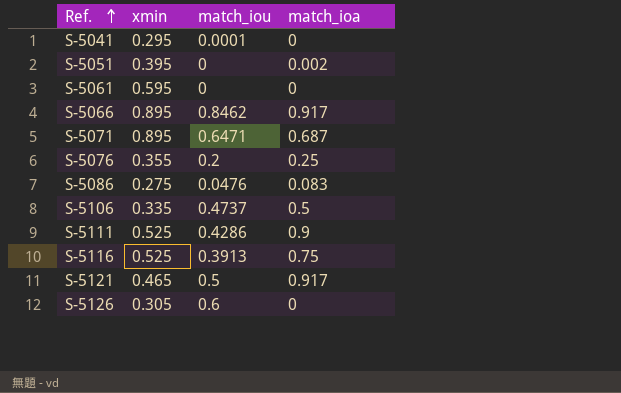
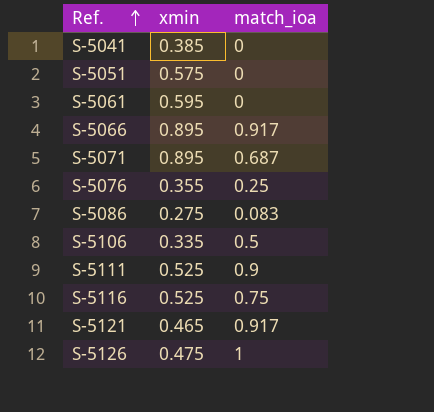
column match_iou | position: 3 -> none
S-5041 | xmin: 0.295 -> 0.385
S-5051 | xmin: 0.395 -> 0.575
S-5051 | match_ioa: 0.002 -> 0
S-5126 | xmin: 0.305 -> 0.475
S-5126 | match_ioa: 0 -> 1

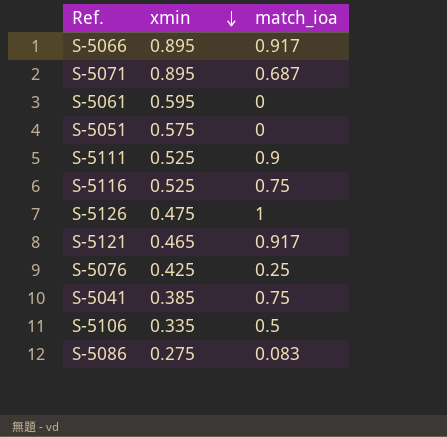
row order: Ref. ascending -> xmin descending
S-5076 | xmin: 0.355 -> 0.425
S-5041 | match_ioa: 0 -> 0.75

